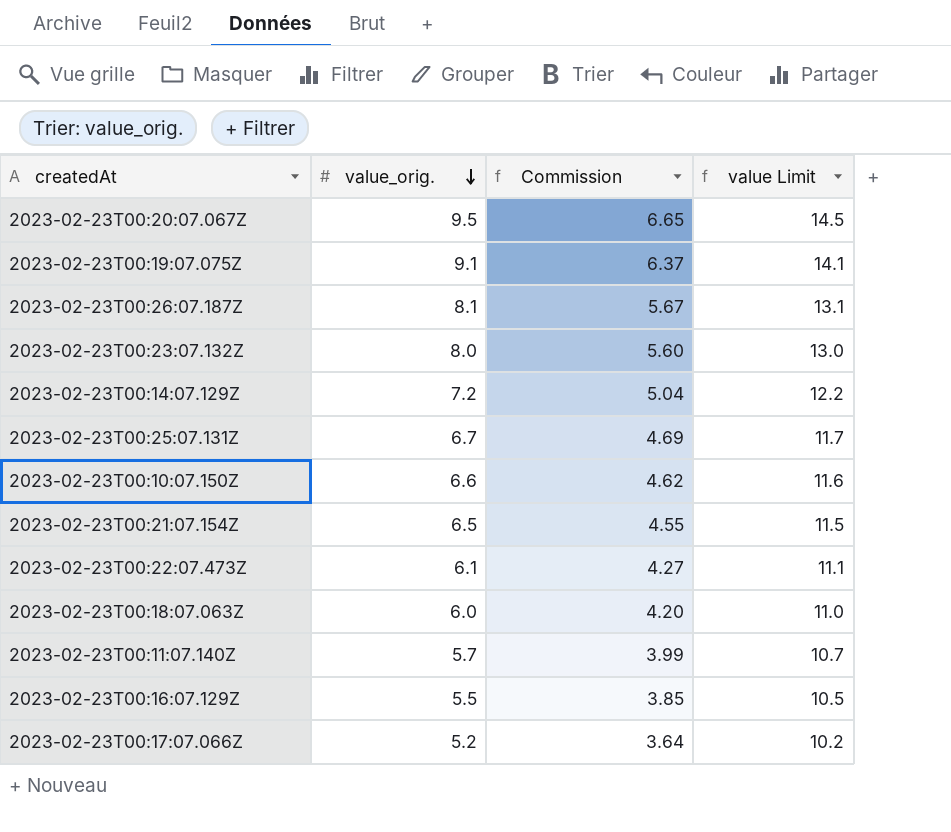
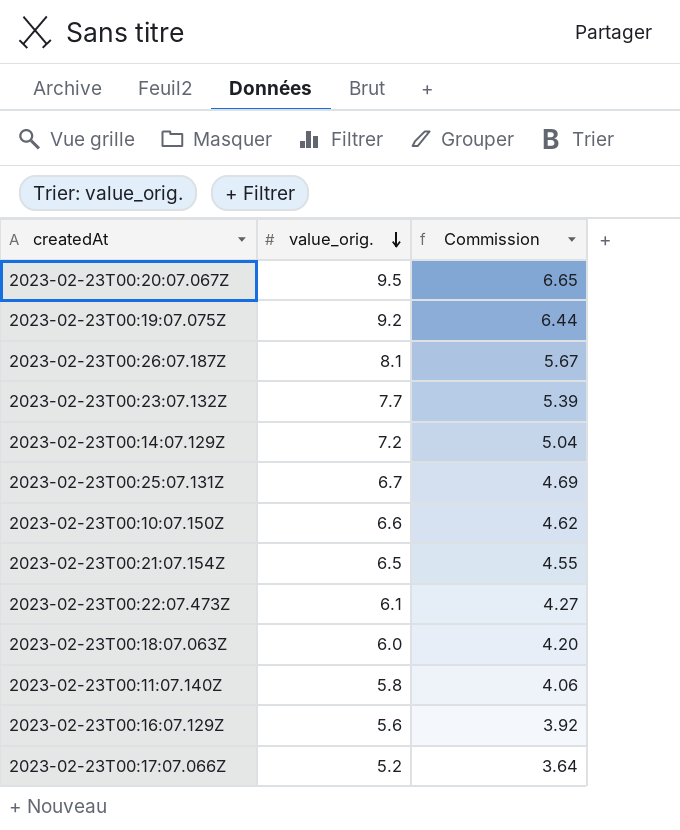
column value Limit | formula: [value_orig.] + 5 -> none
2023-02-23T00:19:07.075Z | value_orig.: 9.1 -> 9.2
2023-02-23T00:19:07.075Z | Commission: 6.37 -> 6.44
2023-02-23T00:23:07.132Z | value_orig.: 8.0 -> 7.7
2023-02-23T00:23:07.132Z | Commission: 5.60 -> 5.39
2023-02-23T00:11:07.140Z | value_orig.: 5.7 -> 5.8
2023-02-23T00:11:07.140Z | Commission: 3.99 -> 4.06
2023-02-23T00:16:07.129Z | value_orig.: 5.5 -> 5.6
2023-02-23T00:16:07.129Z | Commission: 3.85 -> 3.92

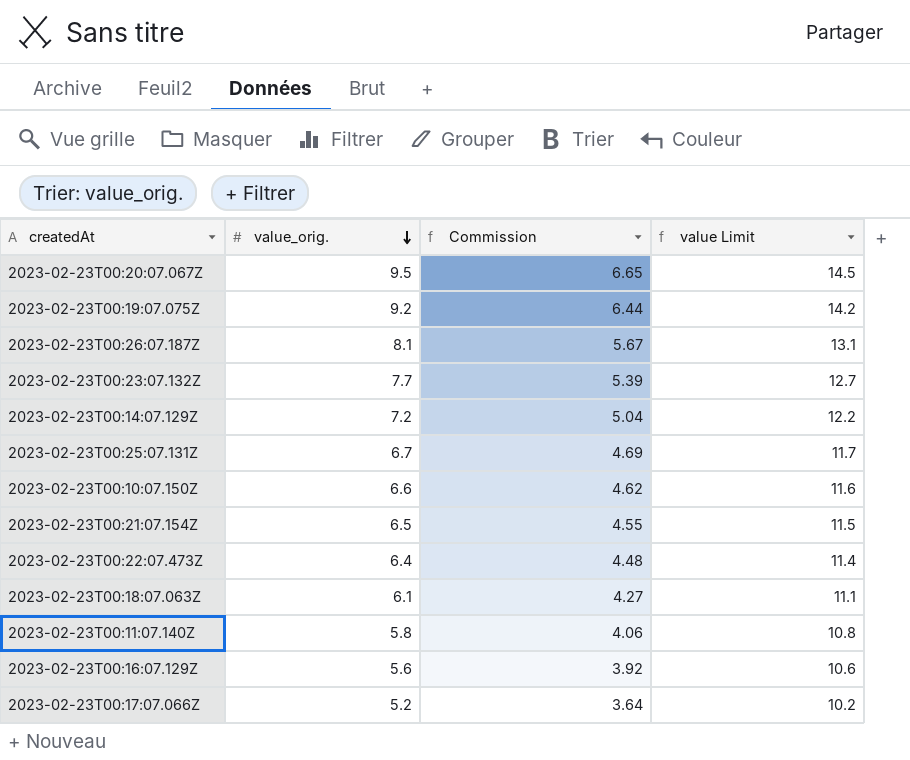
column value Limit | formula: none -> [value_orig.] + 5
2023-02-23T00:22:07.473Z | value_orig.: 6.1 -> 6.4
2023-02-23T00:22:07.473Z | Commission: 4.27 -> 4.48
2023-02-23T00:18:07.063Z | value_orig.: 6.0 -> 6.1
2023-02-23T00:18:07.063Z | Commission: 4.20 -> 4.27

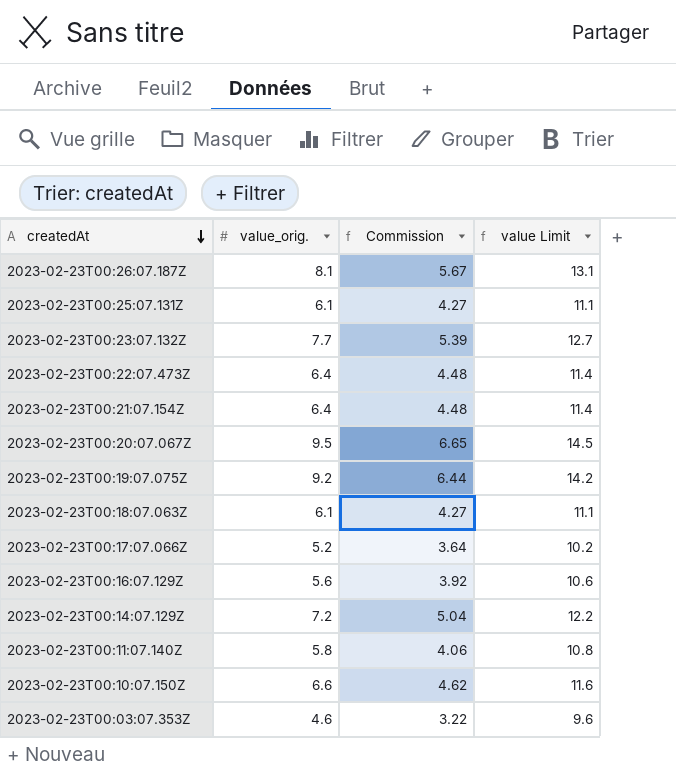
row order: value_orig. descending -> createdAt descending
2023-02-23T00:25:07.131Z | value_orig.: 6.7 -> 6.1
2023-02-23T00:25:07.131Z | Commission: 4.69 -> 4.27
2023-02-23T00:25:07.131Z | value Limit: 11.7 -> 11.1
2023-02-23T00:21:07.154Z | value_orig.: 6.5 -> 6.4
2023-02-23T00:21:07.154Z | Commission: 4.55 -> 4.48
2023-02-23T00:21:07.154Z | value Limit: 11.5 -> 11.4
row 2023-02-23T00:03:07.353Z: none -> 4.6 | 3.22 | 9.6

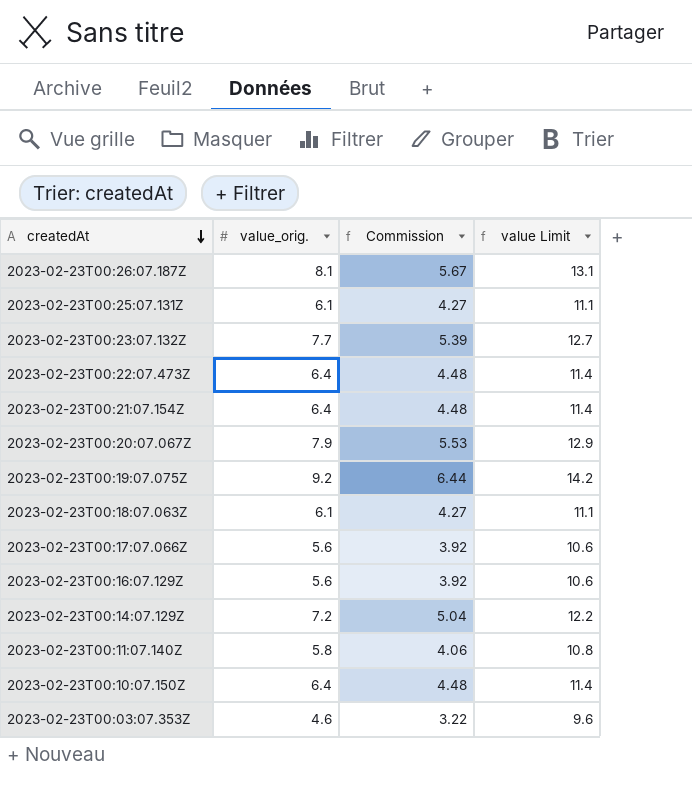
2023-02-23T00:20:07.067Z | value_orig.: 9.5 -> 7.9
2023-02-23T00:20:07.067Z | Commission: 6.65 -> 5.53
2023-02-23T00:20:07.067Z | value Limit: 14.5 -> 12.9
2023-02-23T00:17:07.066Z | value_orig.: 5.2 -> 5.6
2023-02-23T00:17:07.066Z | Commission: 3.64 -> 3.92
2023-02-23T00:17:07.066Z | value Limit: 10.2 -> 10.6
2023-02-23T00:10:07.150Z | value_orig.: 6.6 -> 6.4
2023-02-23T00:10:07.150Z | Commission: 4.62 -> 4.48
2023-02-23T00:10:07.150Z | value Limit: 11.6 -> 11.4

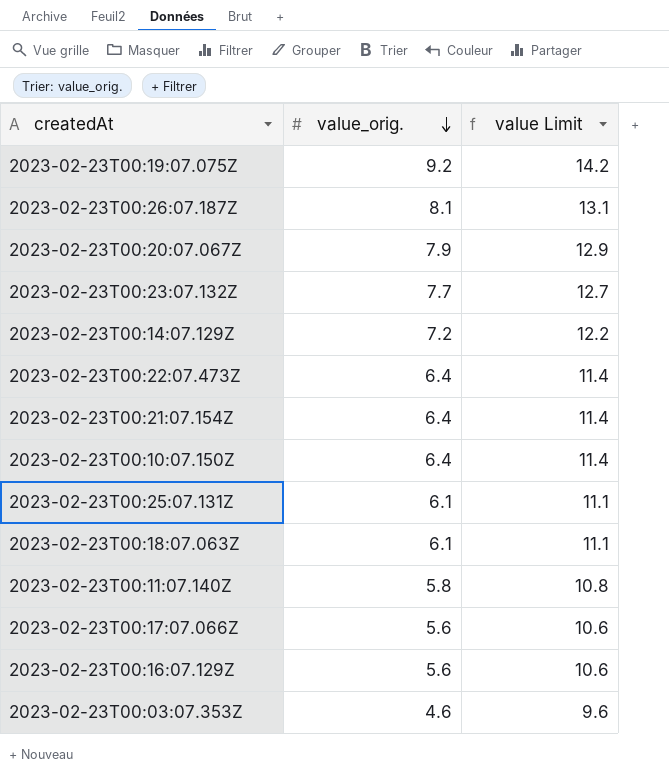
row order: createdAt descending -> value_orig. descending
column Commission | formula: [value_orig.] * 0.7 -> none

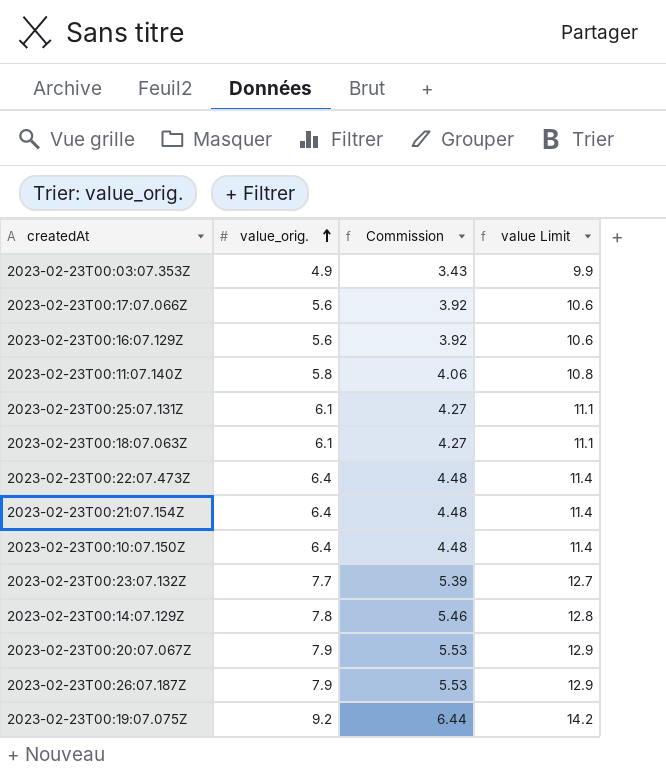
row order: value_orig. descending -> value_orig. ascending
column Commission | formula: none -> [value_orig.] * 0.7
2023-02-23T00:03:07.353Z | value_orig.: 4.6 -> 4.9
2023-02-23T00:03:07.353Z | value Limit: 9.6 -> 9.9
2023-02-23T00:14:07.129Z | value_orig.: 7.2 -> 7.8
2023-02-23T00:14:07.129Z | value Limit: 12.2 -> 12.8
2023-02-23T00:26:07.187Z | value_orig.: 8.1 -> 7.9
2023-02-23T00:26:07.187Z | value Limit: 13.1 -> 12.9

